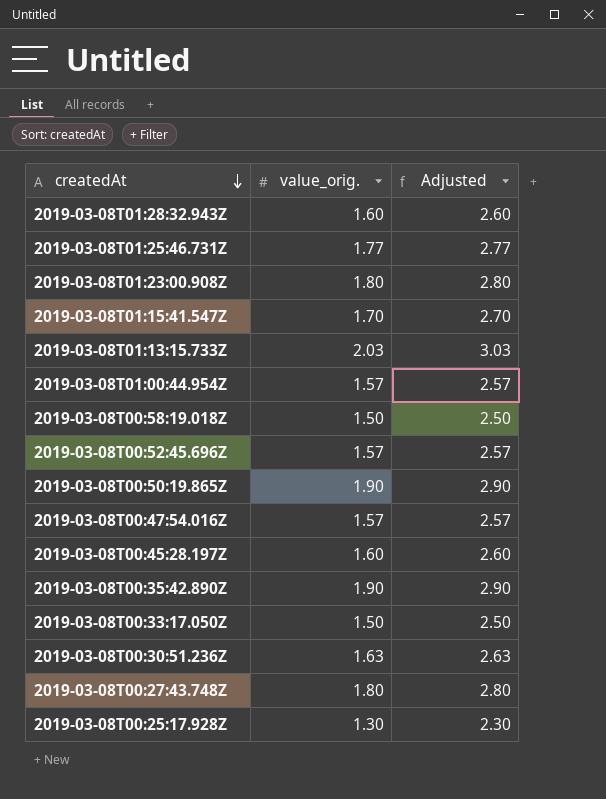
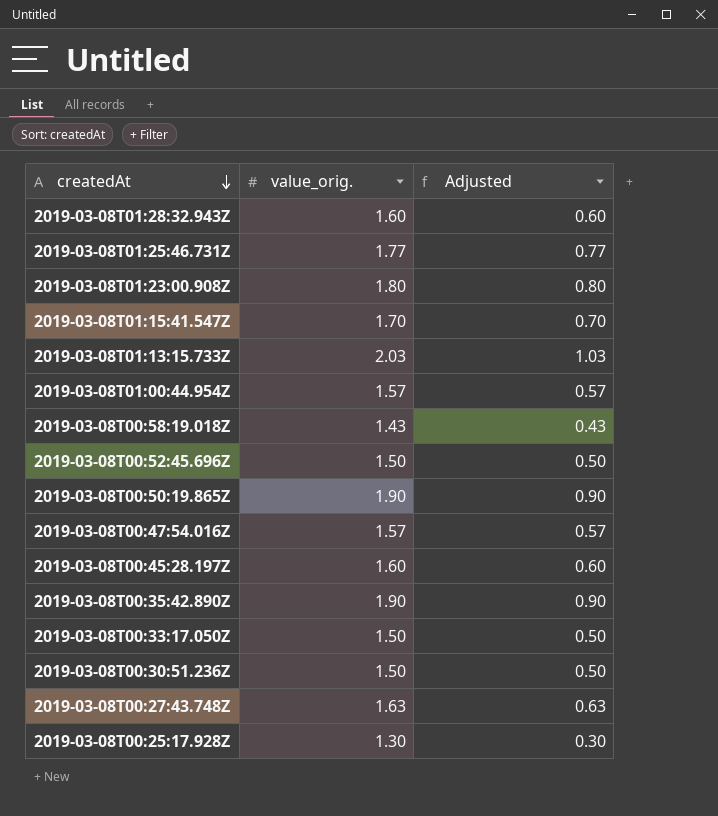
column Adjusted | formula: [value_orig.] + 1 -> [value_orig.] - 1
2019-03-08T00:58:19.018Z | value_orig.: 1.50 -> 1.43
2019-03-08T00:52:45.696Z | value_orig.: 1.57 -> 1.50
2019-03-08T00:30:51.236Z | value_orig.: 1.63 -> 1.50
2019-03-08T00:27:43.748Z | value_orig.: 1.80 -> 1.63

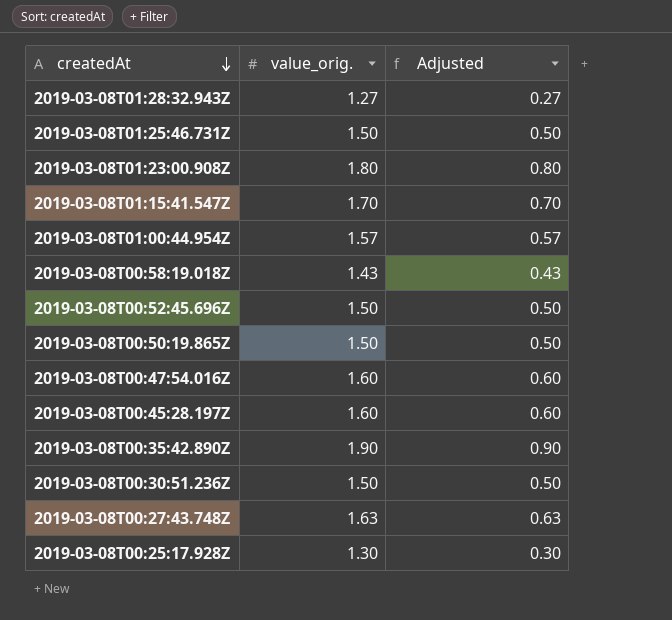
row 2019-03-08T01:13:15.733Z: 2.03 | 1.03 -> none
row 2019-03-08T00:33:17.050Z: 1.50 | 0.50 -> none
2019-03-08T01:28:32.943Z | value_orig.: 1.60 -> 1.27
2019-03-08T01:28:32.943Z | Adjusted: 0.60 -> 0.27
2019-03-08T01:25:46.731Z | value_orig.: 1.77 -> 1.50
2019-03-08T01:25:46.731Z | Adjusted: 0.77 -> 0.50
2019-03-08T00:50:19.865Z | value_orig.: 1.90 -> 1.50
2019-03-08T00:50:19.865Z | Adjusted: 0.90 -> 0.50
2019-03-08T00:47:54.016Z | value_orig.: 1.57 -> 1.60
2019-03-08T00:47:54.016Z | Adjusted: 0.57 -> 0.60

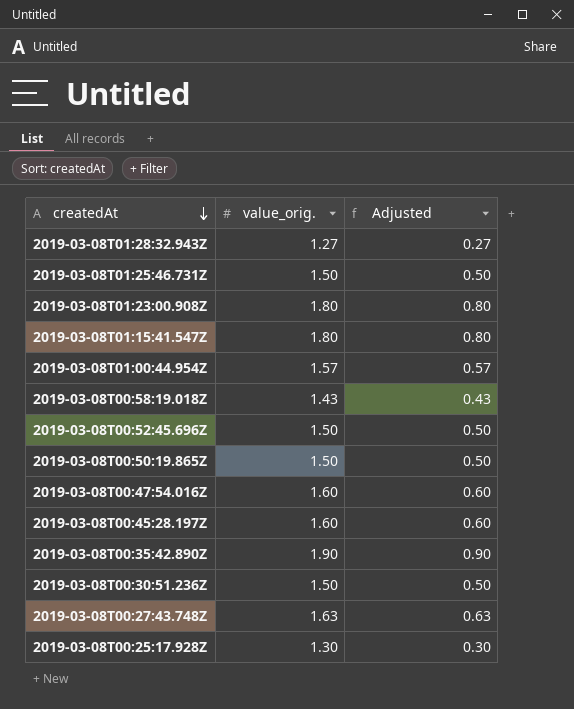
2019-03-08T01:15:41.547Z | value_orig.: 1.70 -> 1.80
2019-03-08T01:15:41.547Z | Adjusted: 0.70 -> 0.80

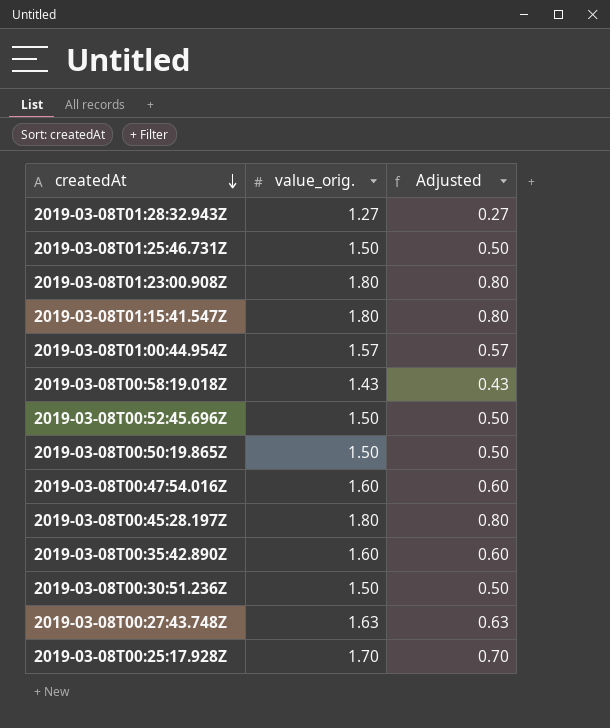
2019-03-08T00:45:28.197Z | value_orig.: 1.60 -> 1.80
2019-03-08T00:45:28.197Z | Adjusted: 0.60 -> 0.80
2019-03-08T00:35:42.890Z | value_orig.: 1.90 -> 1.60
2019-03-08T00:35:42.890Z | Adjusted: 0.90 -> 0.60
2019-03-08T00:25:17.928Z | value_orig.: 1.30 -> 1.70
2019-03-08T00:25:17.928Z | Adjusted: 0.30 -> 0.70

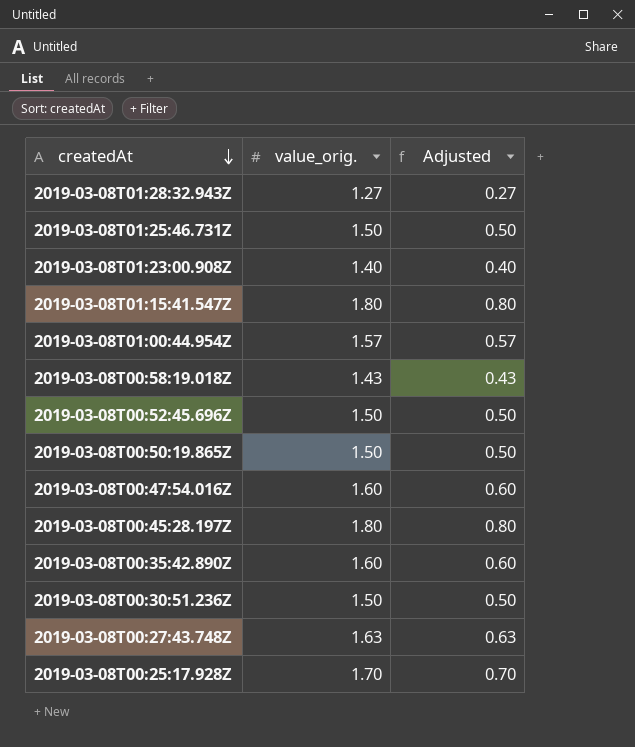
2019-03-08T01:23:00.908Z | value_orig.: 1.80 -> 1.40
2019-03-08T01:23:00.908Z | Adjusted: 0.80 -> 0.40

